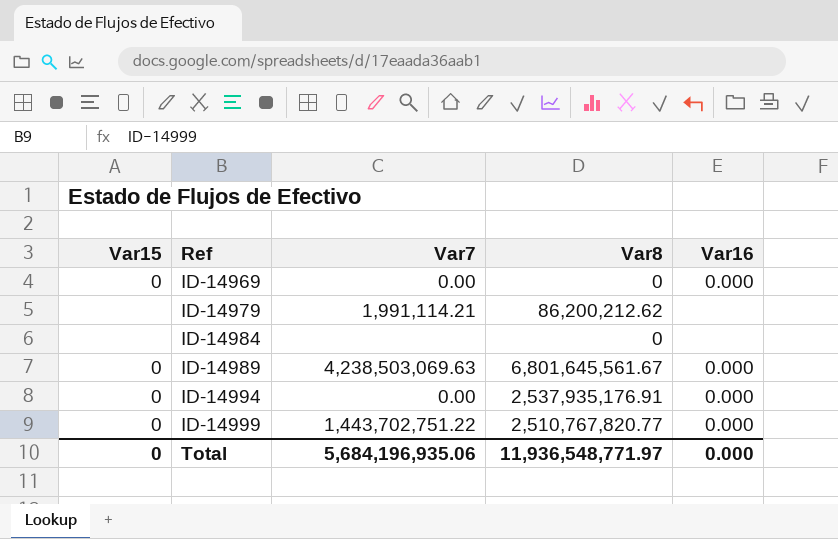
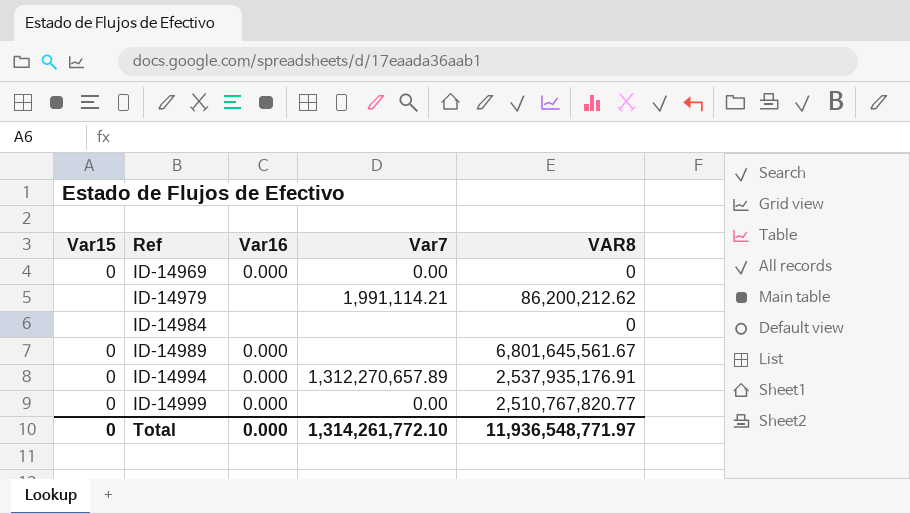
column Var16 | position: 5 -> 3
column name: Var8 -> VAR8
ID-14989 | Var7: 4,238,503,069.63 -> none
ID-14994 | Var7: 0.00 -> 1,312,270,657.89
ID-14999 | Var7: 1,443,702,751.22 -> 0.00
Total | Var7: 5,684,196,935.06 -> 1,314,261,772.10

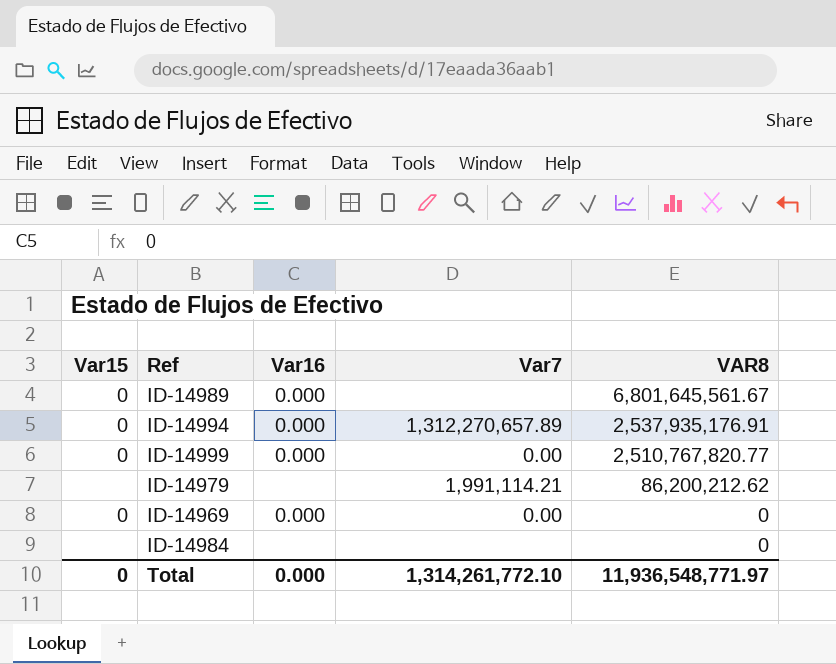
row order: Ref ascending -> VAR8 descending

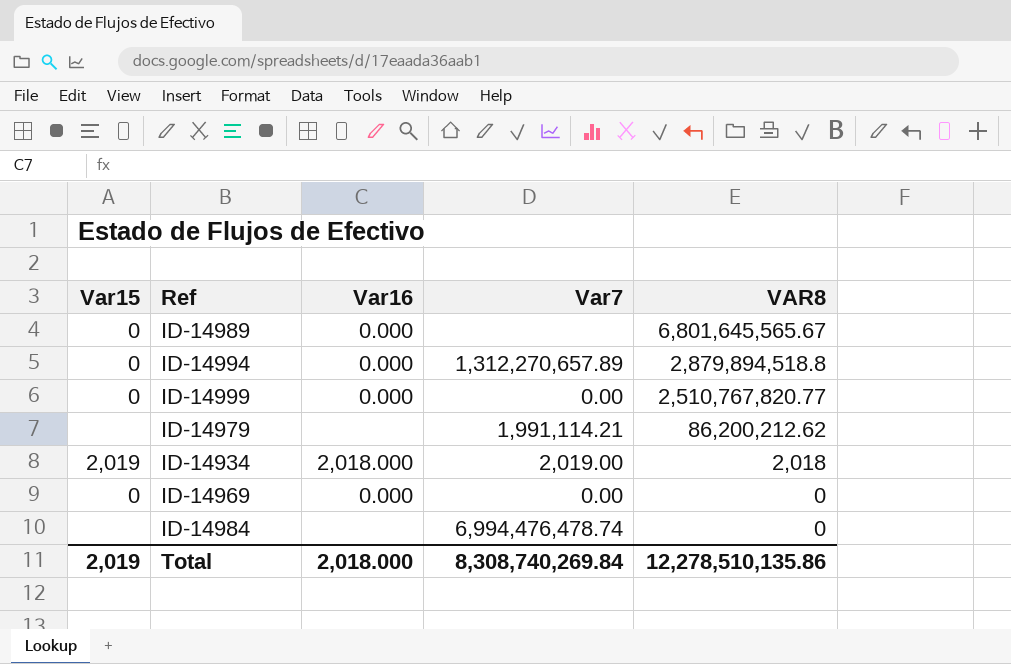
ID-14989 | VAR8: 6,801,645,561.67 -> 6,801,645,565.67
ID-14994 | VAR8: 2,537,935,176.91 -> 2,879,894,518.8
row ID-14934: none -> 2,019 | 2,018.000 | 2,019.00 | 2,018
ID-14984 | Var7: none -> 6,994,476,478.74
Total | Var15: 0 -> 2,019
Total | Var16: 0.000 -> 2,018.000
Total | Var7: 1,314,261,772.10 -> 8,308,740,269.84
Total | VAR8: 11,936,548,771.97 -> 12,278,510,135.86

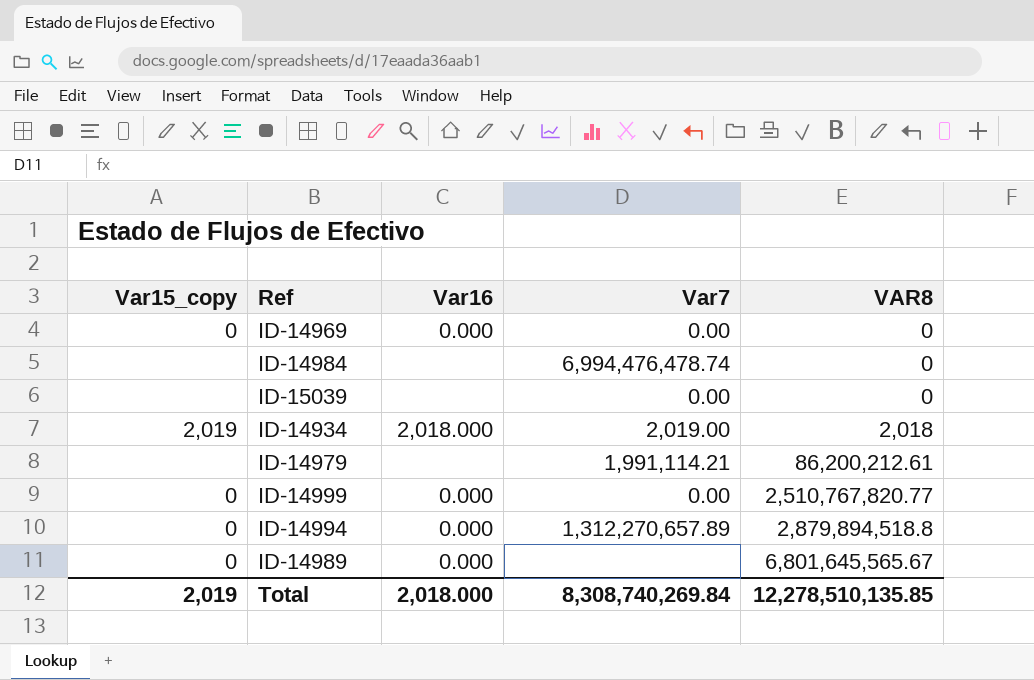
row order: VAR8 descending -> VAR8 ascending
column name: Var15 -> Var15_copy
row ID-15039: none -> none | none | 0.00 | 0
ID-14979 | VAR8: 86,200,212.62 -> 86,200,212.61
Total | VAR8: 12,278,510,135.86 -> 12,278,510,135.85

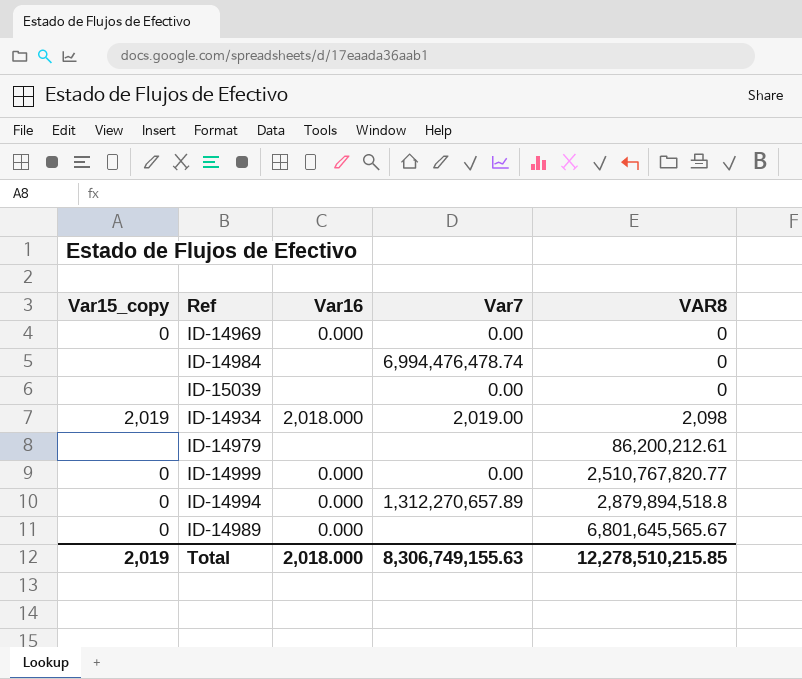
ID-14934 | VAR8: 2,018 -> 2,098
ID-14979 | Var7: 1,991,114.21 -> none
Total | Var7: 8,308,740,269.84 -> 8,306,749,155.63
Total | VAR8: 12,278,510,135.85 -> 12,278,510,215.85

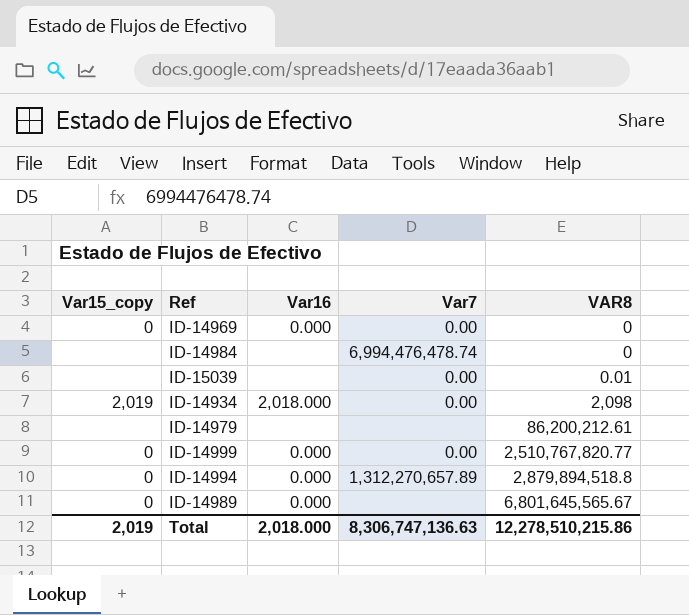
ID-15039 | VAR8: 0 -> 0.01
ID-14934 | Var7: 2,019.00 -> 0.00
Total | Var7: 8,306,749,155.63 -> 8,306,747,136.63
Total | VAR8: 12,278,510,215.85 -> 12,278,510,215.86

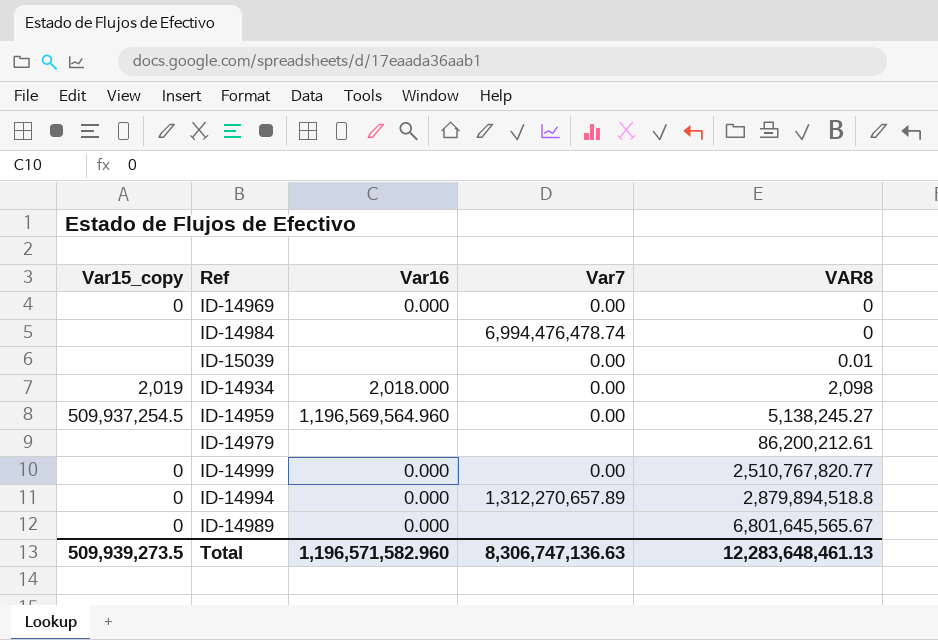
row ID-14959: none -> 509,937,254.5 | 1,196,569,564.960 | 0.00 | 5,138,245.27
Total | Var15_copy: 2,019 -> 509,939,273.5
Total | Var16: 2,018.000 -> 1,196,571,582.960
Total | VAR8: 12,278,510,215.86 -> 12,283,648,461.13

